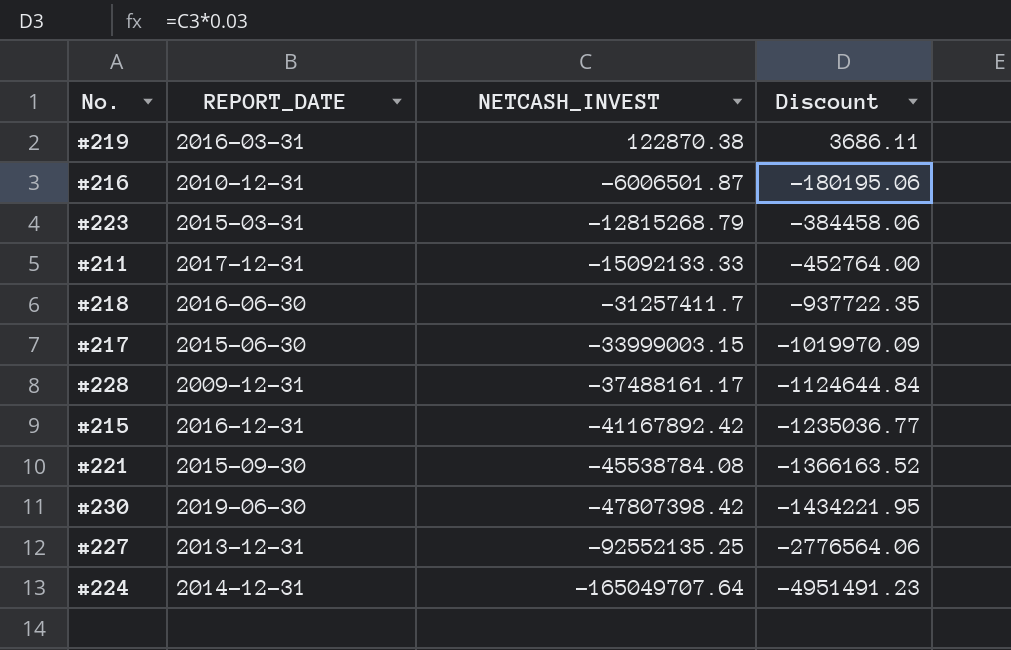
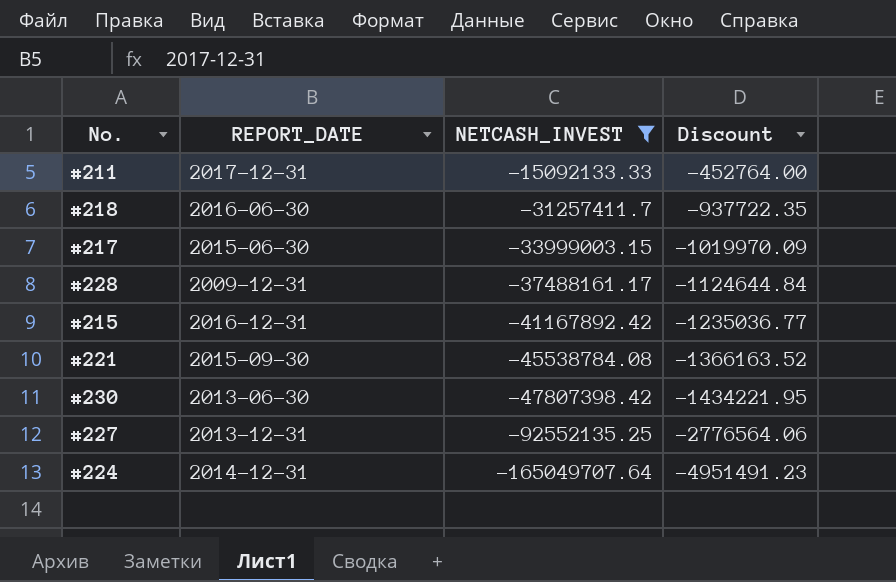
filter: none -> NETCASH_INVEST <= -15092133.33
#230 | REPORT_DATE: 2019-06-30 -> 2013-06-30

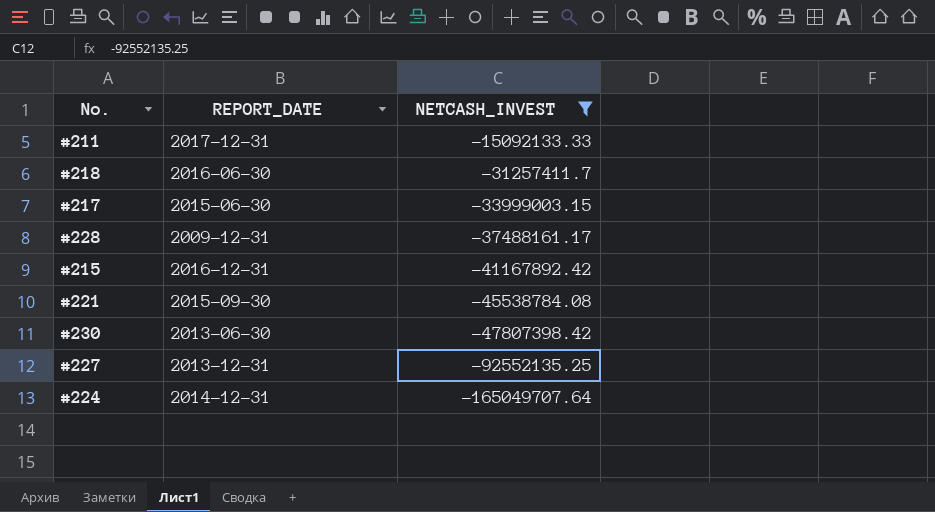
column Discount | formula: [NETCASH_INVEST] * 0.03 -> none

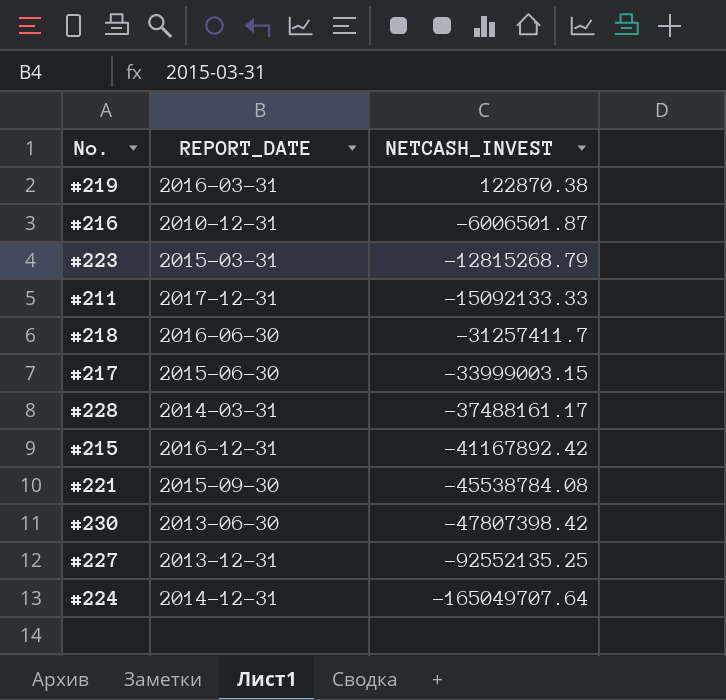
filter: NETCASH_INVEST <= -15092133.33 -> none
#228 | REPORT_DATE: 2009-12-31 -> 2014-03-31

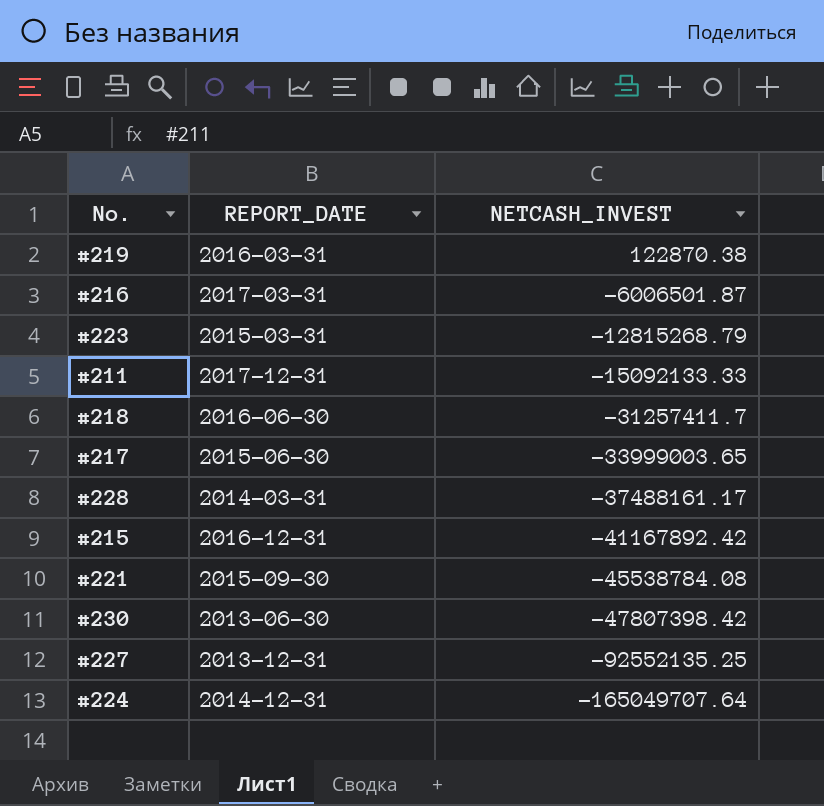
#216 | REPORT_DATE: 2010-12-31 -> 2017-03-31
#217 | NETCASH_INVEST: -33999003.15 -> -33999003.65

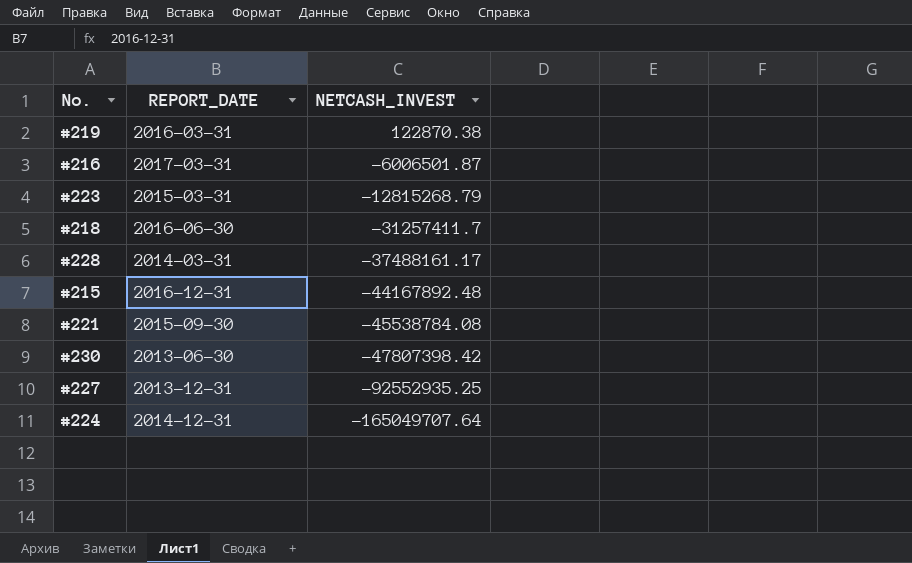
row #211: 2017-12-31 | -15092133.33 -> none
row #217: 2015-06-30 | -33999003.65 -> none
#215 | NETCASH_INVEST: -41167892.42 -> -44167892.48
#227 | NETCASH_INVEST: -92552135.25 -> -92552935.25

